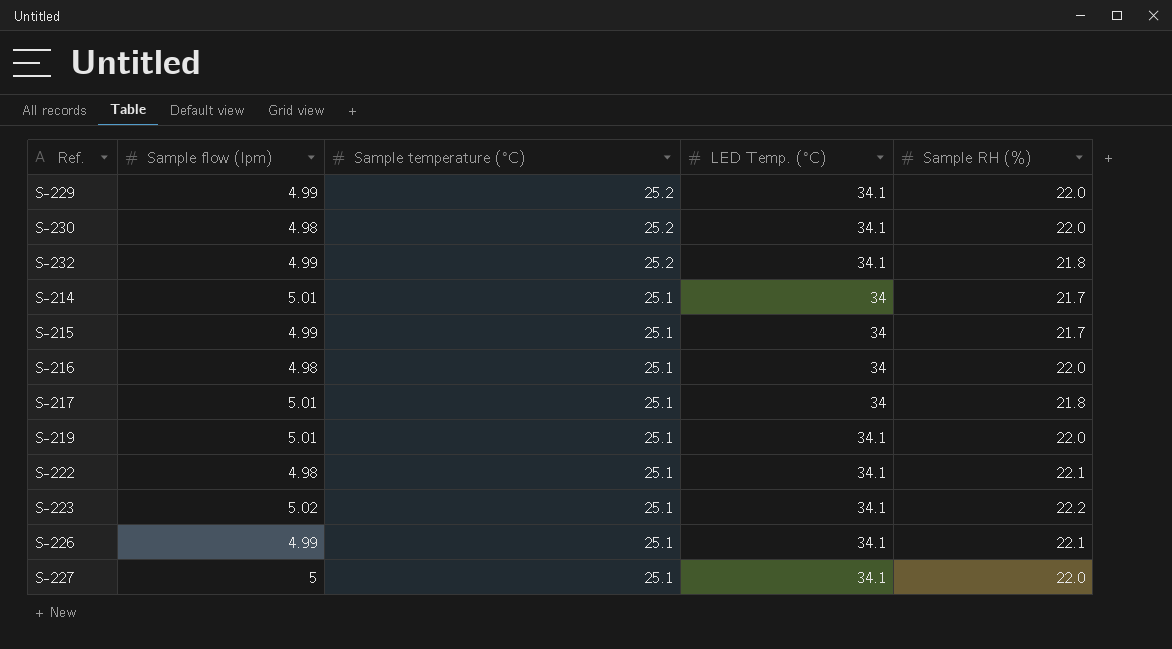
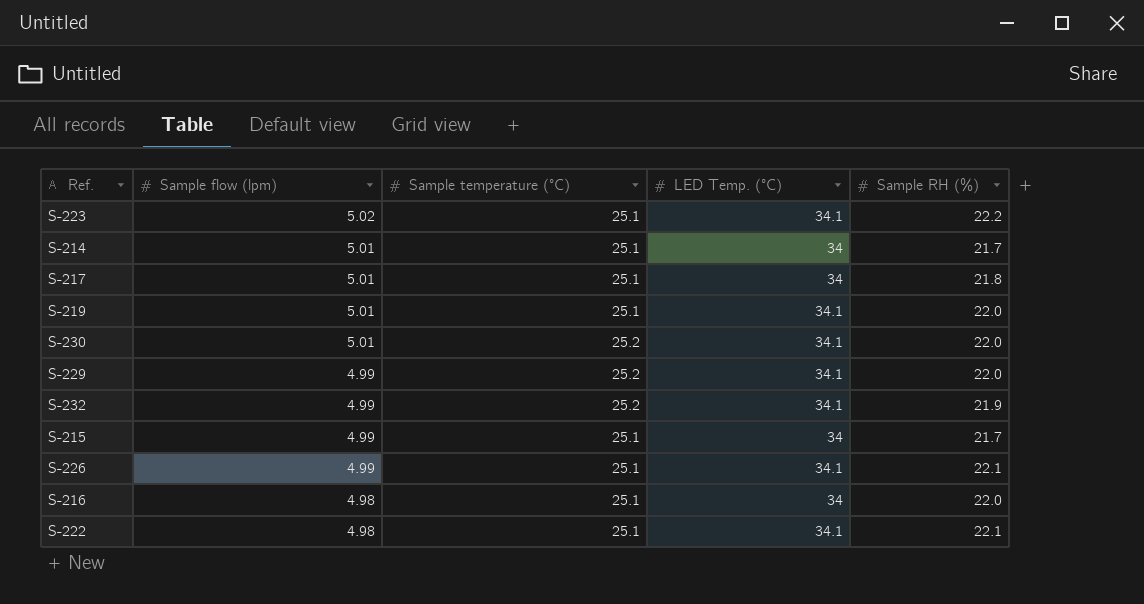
row order: Sample temperature (°C) descending -> Sample flow (lpm) descending
row S-227: 5 | 25.1 | 34.1 | 22.0 -> none
S-230 | Sample flow (lpm): 4.98 -> 5.01
S-232 | Sample RH (%): 21.8 -> 21.9

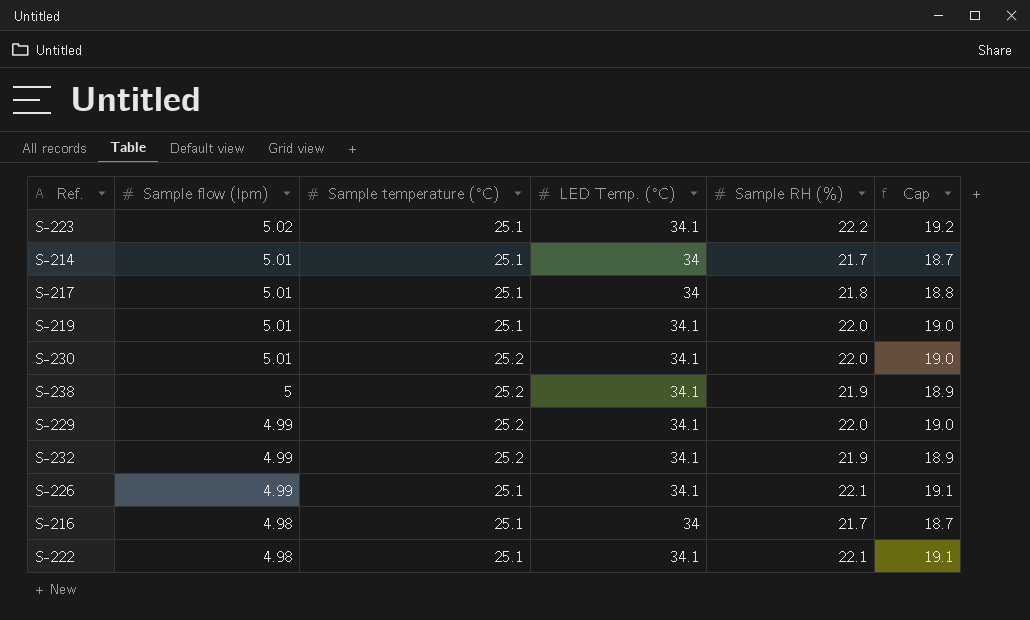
column Cap | formula: none -> [Sample RH (%)] - 3
row S-215: 4.99 | 25.1 | 34 | 21.7 -> none
row S-238: none -> 5 | 25.2 | 34.1 | 21.9 | 18.9
S-216 | Sample RH (%): 22.0 -> 21.7

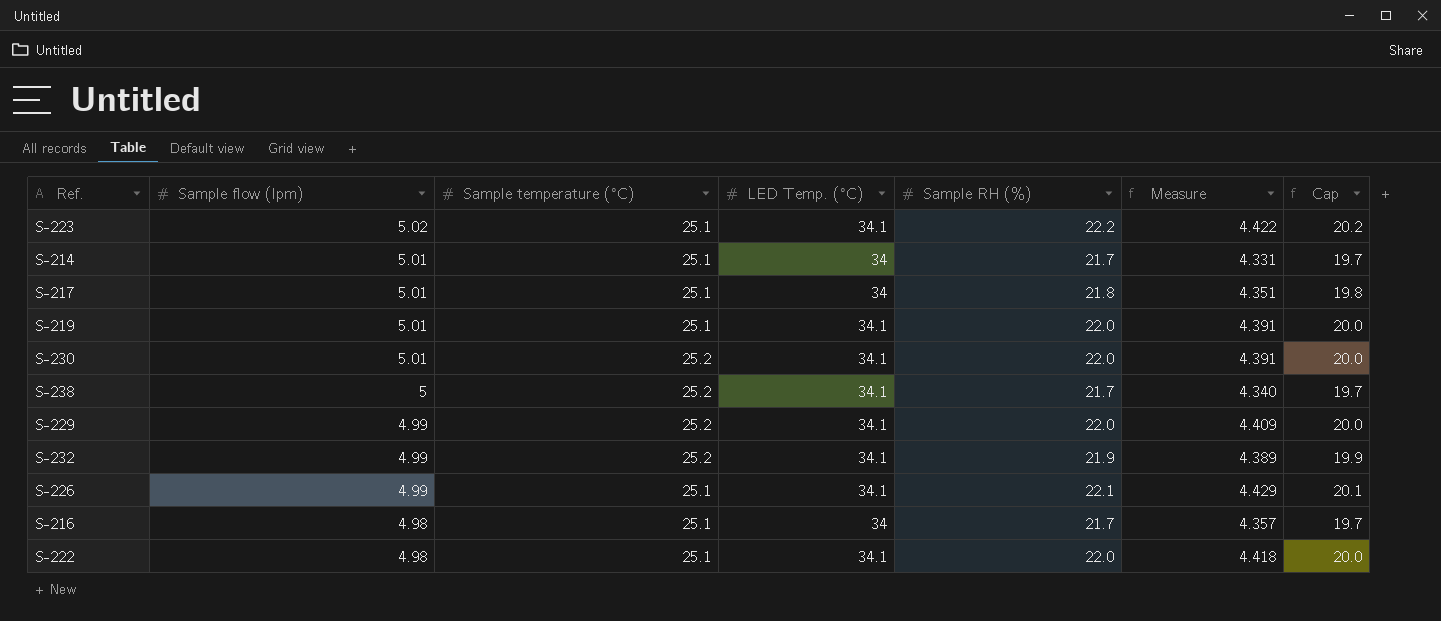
column Measure | formula: none -> [Sample RH (%)] / [Sample flow (lpm)]
column Cap | formula: [Sample RH (%)] - 3 -> [Sample RH (%)] - 2
S-238 | Sample RH (%): 21.9 -> 21.7
S-222 | Sample RH (%): 22.1 -> 22.0

